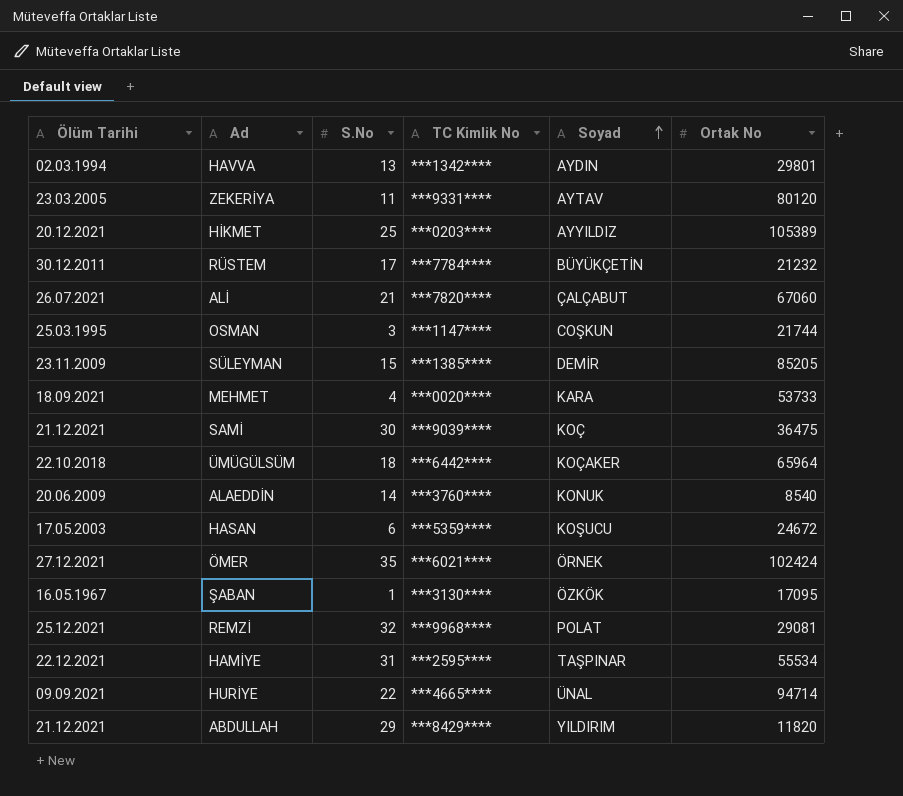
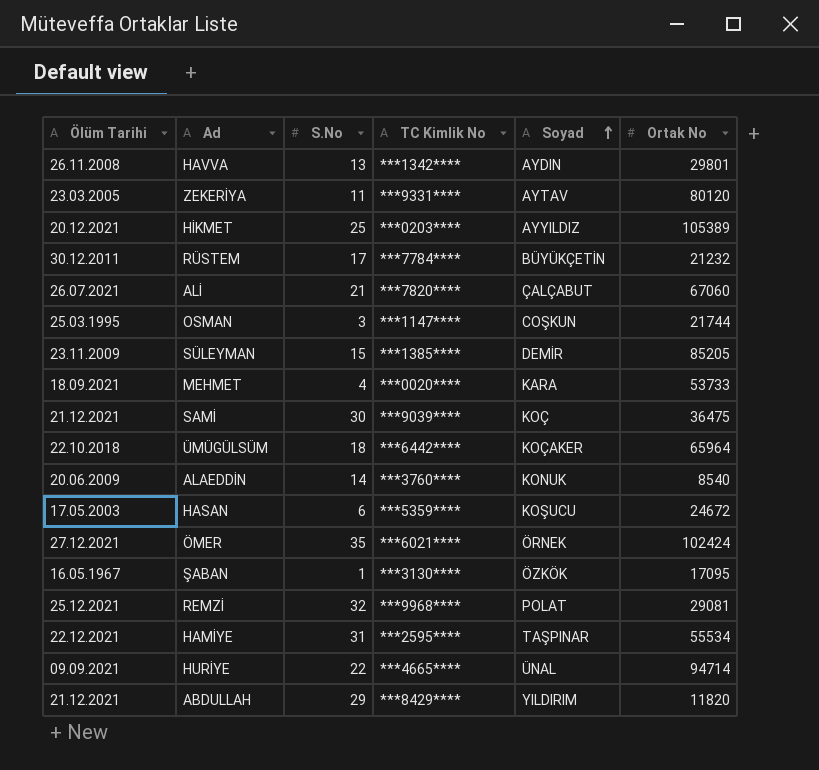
HAVVA | Ölüm Tarihi: 02.03.1994 -> 26.11.2008

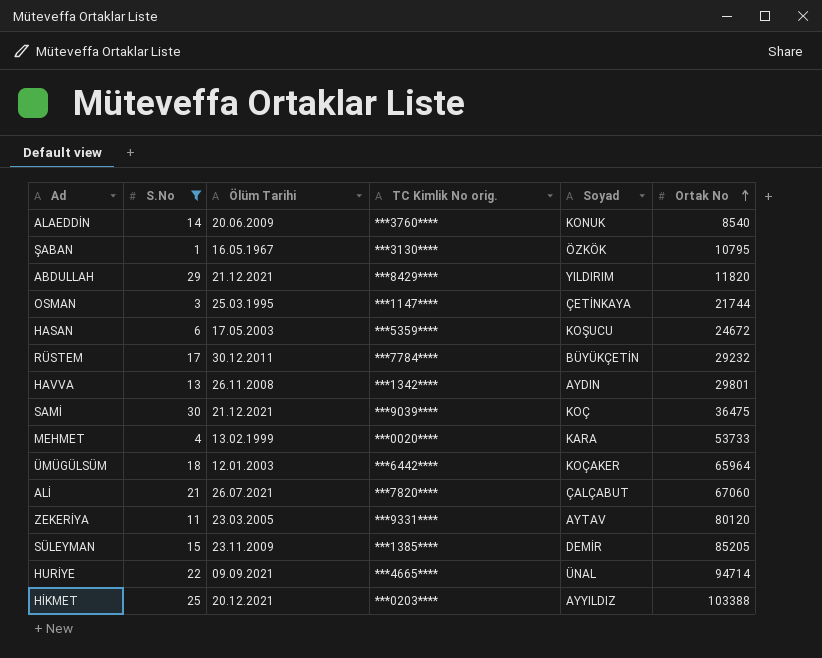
filter: none -> S.No <= 30
row order: Soyad ascending -> Ortak No ascending
column Ölüm Tarihi | position: 1 -> 3
column name: TC Kimlik No -> TC Kimlik No orig.
ŞABAN | Ortak No: 17095 -> 10795
OSMAN | Soyad: COŞKUN -> ÇETİNKAYA
RÜSTEM | Ortak No: 21232 -> 29232
MEHMET | Ölüm Tarihi: 18.09.2021 -> 13.02.1999
ÜMÜGÜLSÜM | Ölüm Tarihi: 22.10.2018 -> 12.01.2003
HİKMET | Ortak No: 105389 -> 103388

